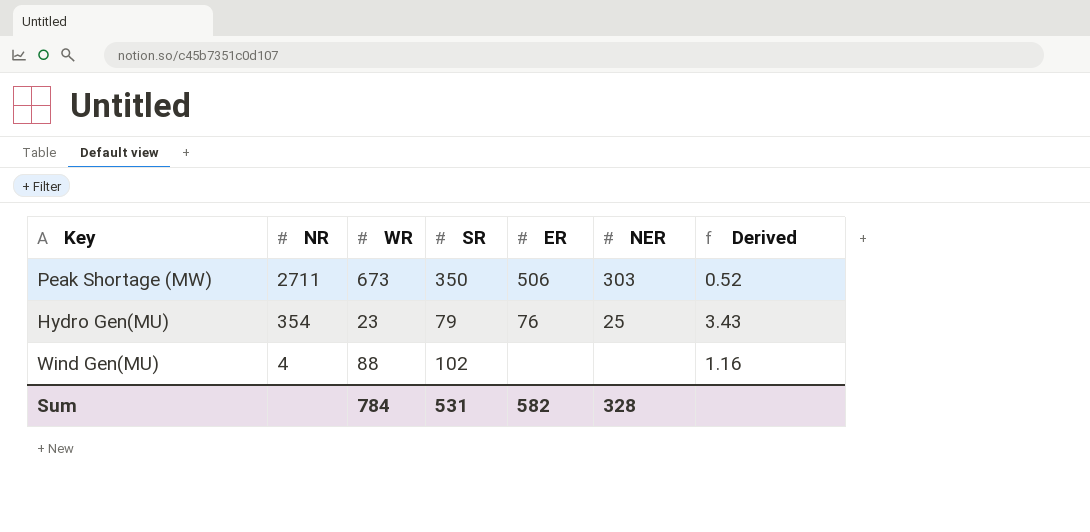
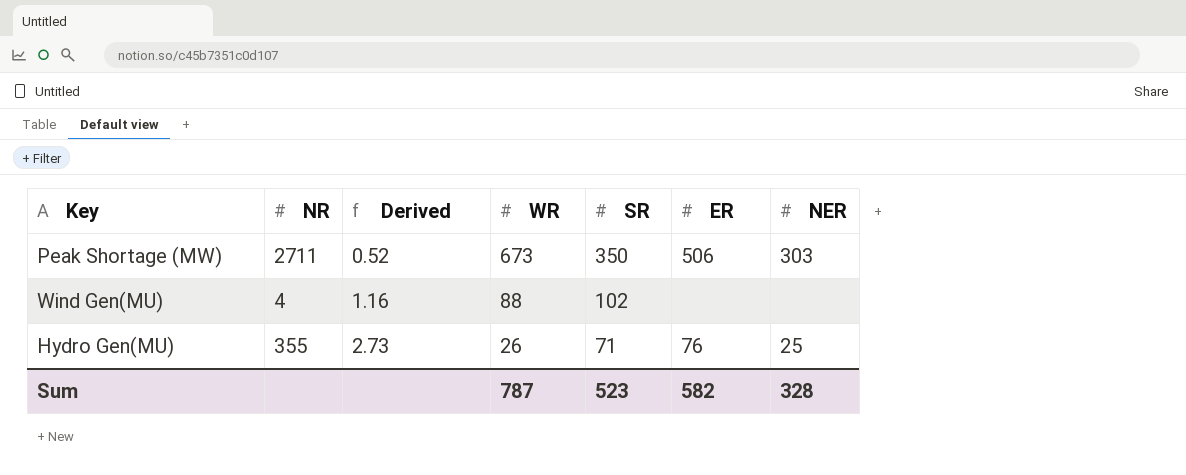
row order: NR descending -> Derived ascending
column Derived | position: 7 -> 3
Hydro Gen(MU) | NR: 354 -> 355
Hydro Gen(MU) | Derived: 3.43 -> 2.73
Hydro Gen(MU) | WR: 23 -> 26
Hydro Gen(MU) | SR: 79 -> 71
Sum | WR: 784 -> 787
Sum | SR: 531 -> 523

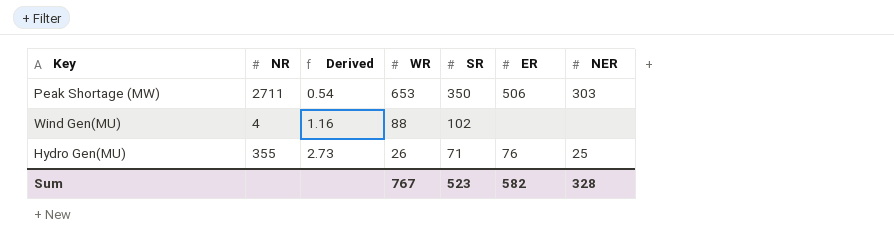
Peak Shortage (MW) | Derived: 0.52 -> 0.54
Peak Shortage (MW) | WR: 673 -> 653
Sum | WR: 787 -> 767

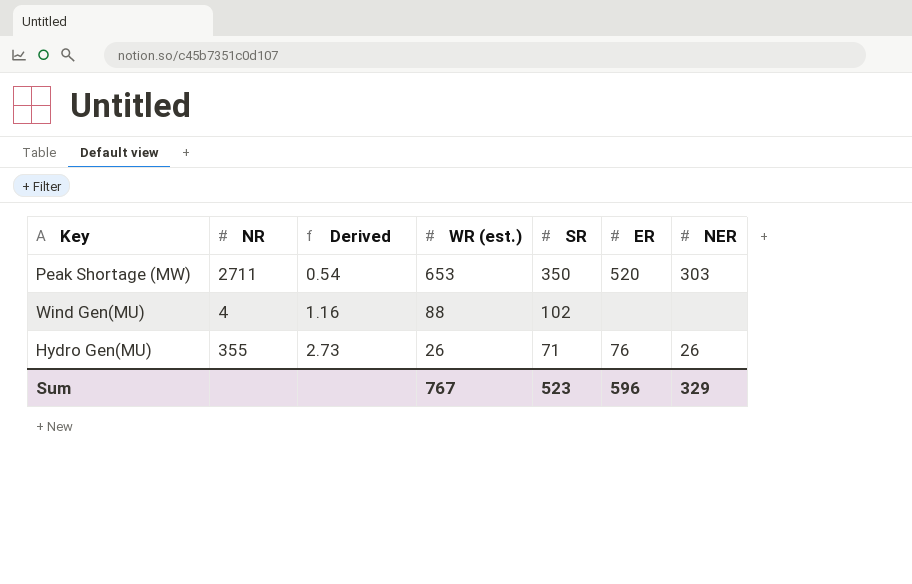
column name: WR -> WR (est.)
Peak Shortage (MW) | ER: 506 -> 520
Hydro Gen(MU) | NER: 25 -> 26
Sum | ER: 582 -> 596
Sum | NER: 328 -> 329

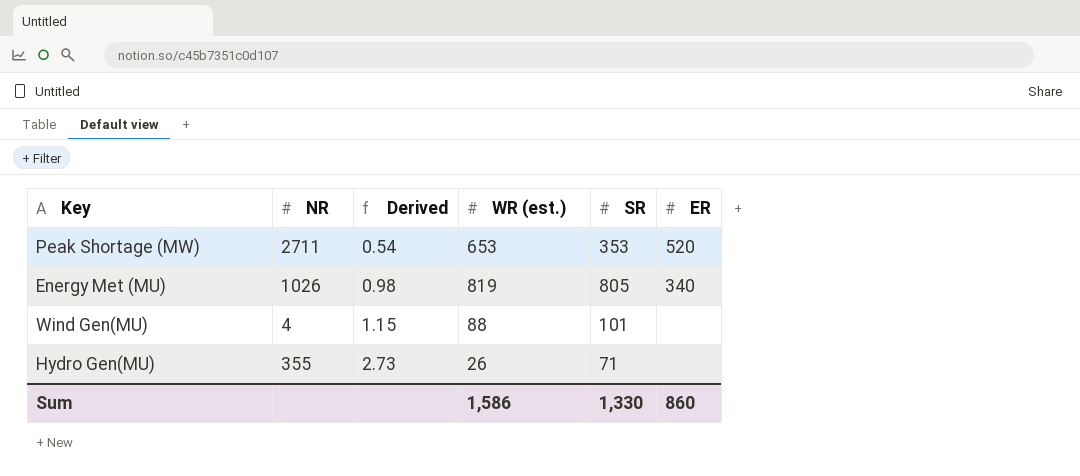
column NER | position: 7 -> none
Peak Shortage (MW) | SR: 350 -> 353
row Energy Met (MU): none -> 1026 | 0.98 | 819 | 805 | 340
Wind Gen(MU) | Derived: 1.16 -> 1.15
Wind Gen(MU) | SR: 102 -> 101
Hydro Gen(MU) | ER: 76 -> none
Sum | WR (est.): 767 -> 1,586
Sum | SR: 523 -> 1,330
Sum | ER: 596 -> 860

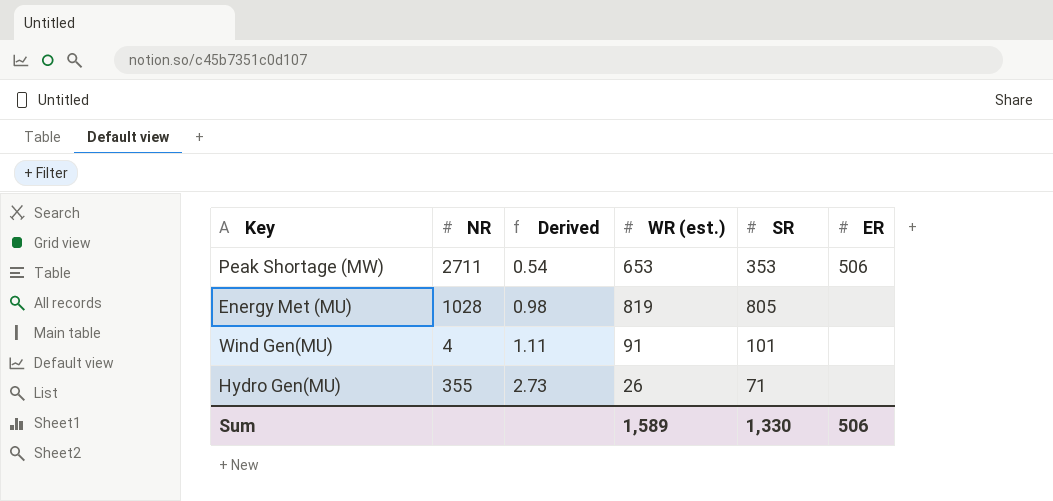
Peak Shortage (MW) | ER: 520 -> 506
Energy Met (MU) | NR: 1026 -> 1028
Energy Met (MU) | ER: 340 -> none
Wind Gen(MU) | Derived: 1.15 -> 1.11
Wind Gen(MU) | WR (est.): 88 -> 91
Sum | WR (est.): 1,586 -> 1,589
Sum | ER: 860 -> 506

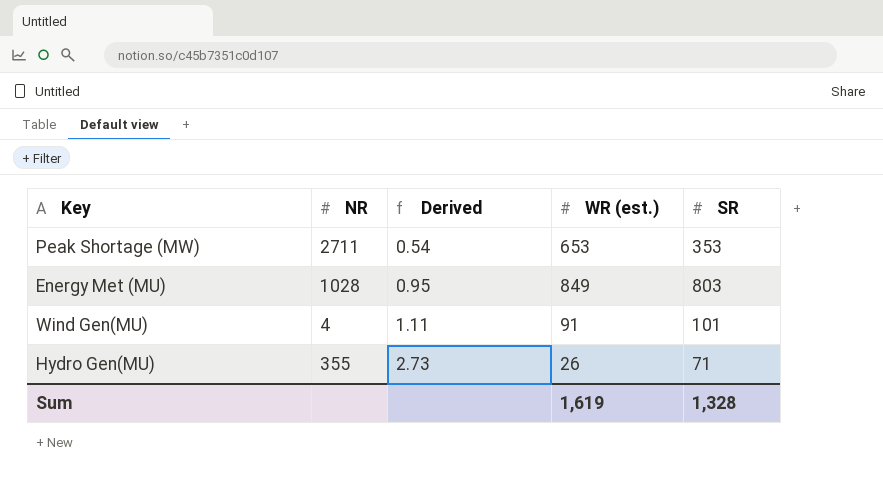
column ER | position: 6 -> none
Energy Met (MU) | Derived: 0.98 -> 0.95
Energy Met (MU) | WR (est.): 819 -> 849
Energy Met (MU) | SR: 805 -> 803
Sum | WR (est.): 1,589 -> 1,619
Sum | SR: 1,330 -> 1,328

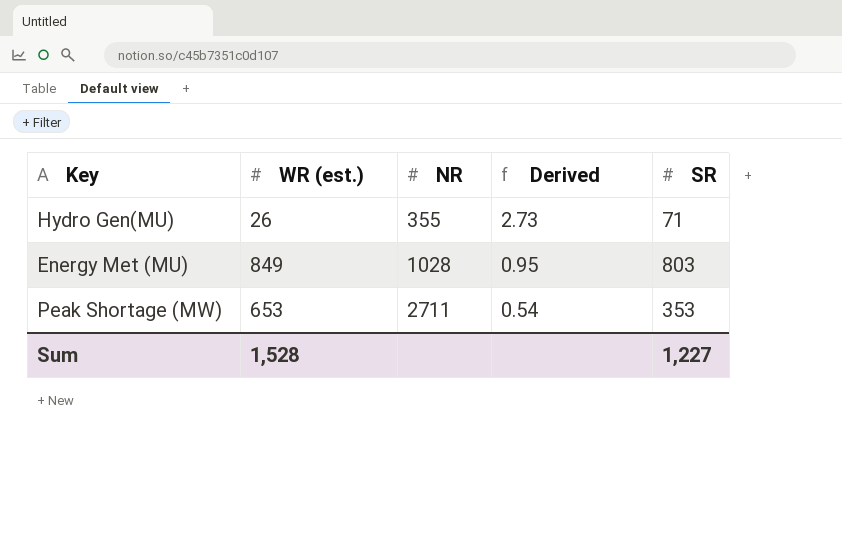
row order: Derived ascending -> NR ascending
column WR (est.) | position: 4 -> 2
row Wind Gen(MU): 4 | 1.11 | 91 | 101 -> none
Sum | WR (est.): 1,619 -> 1,528
Sum | SR: 1,328 -> 1,227

